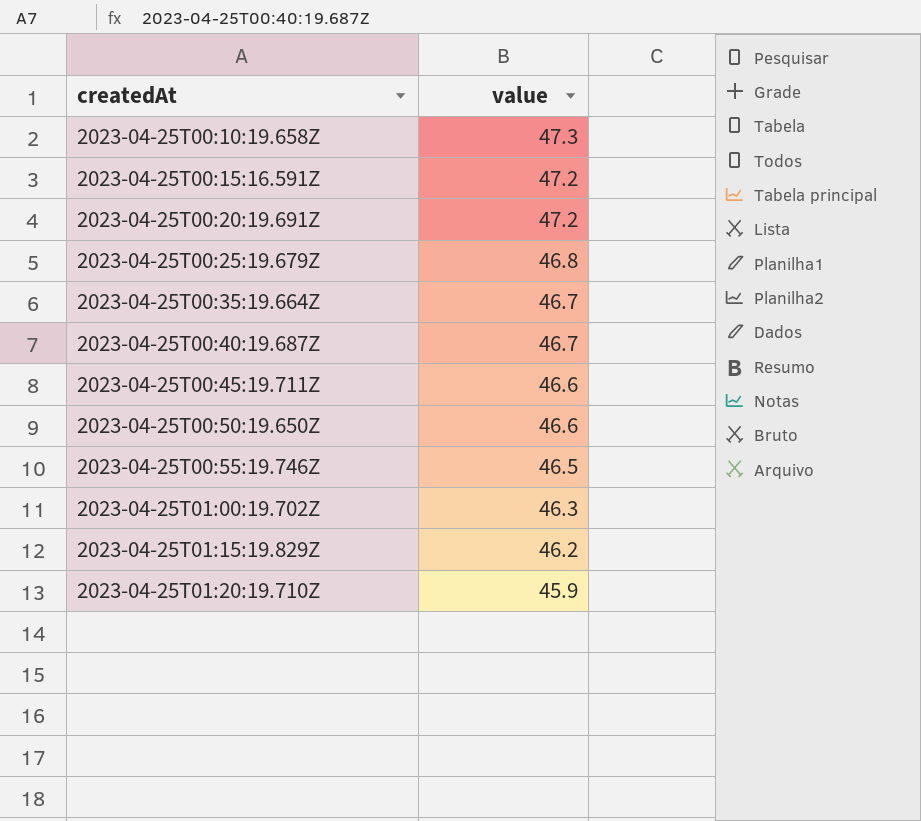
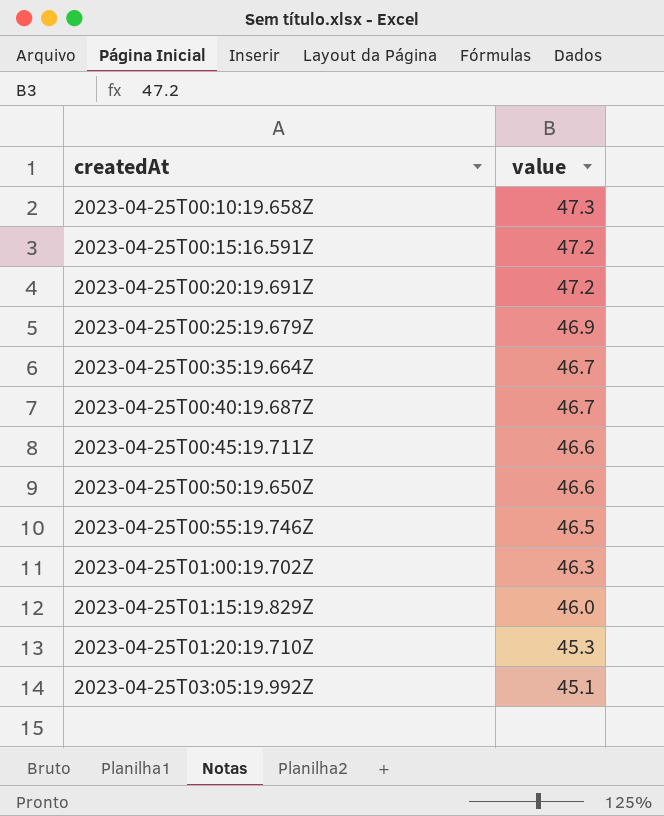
2023-04-25T00:25:19.679Z | value: 46.8 -> 46.9
2023-04-25T01:15:19.829Z | value: 46.2 -> 46.0
2023-04-25T01:20:19.710Z | value: 45.9 -> 45.3
row 2023-04-25T03:05:19.992Z: none -> 45.1

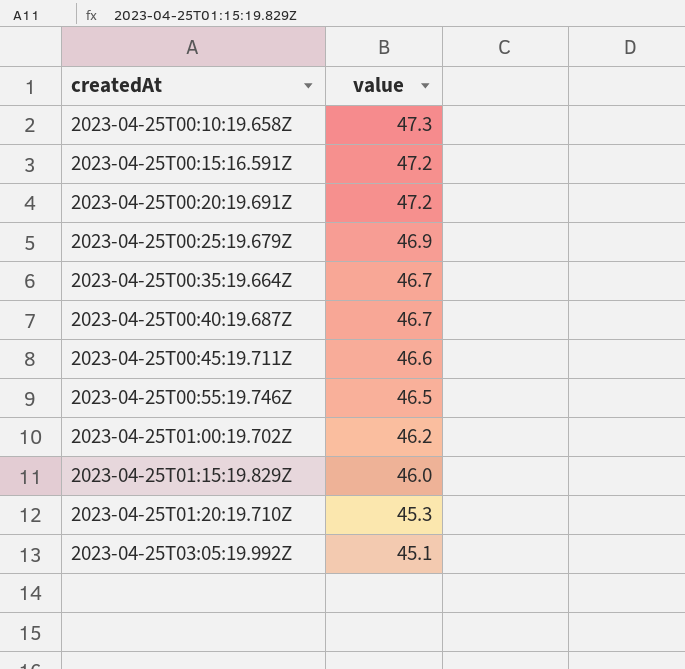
row 2023-04-25T00:50:19.650Z: 46.6 -> none
2023-04-25T01:00:19.702Z | value: 46.3 -> 46.2

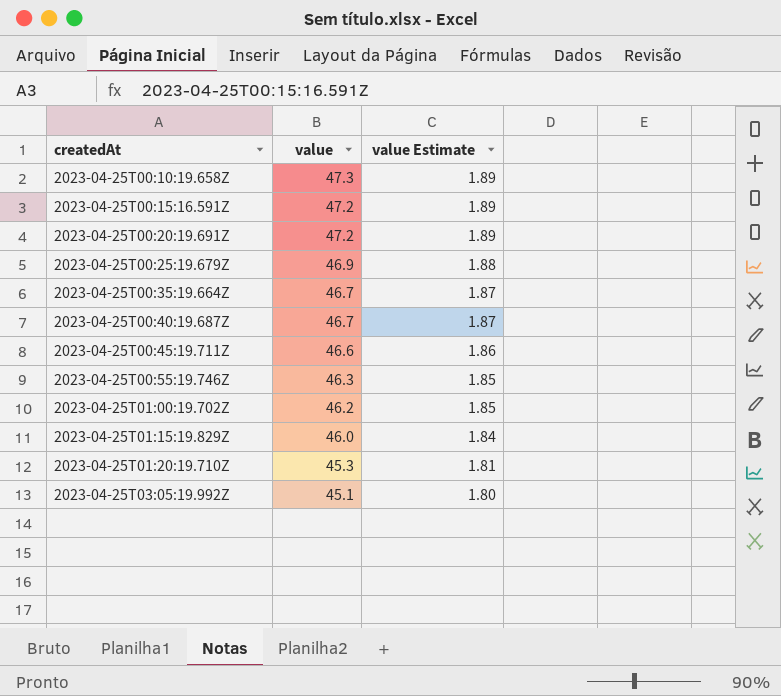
column value Estimate | formula: none -> [value] * 0.04
2023-04-25T00:55:19.746Z | value: 46.5 -> 46.3

